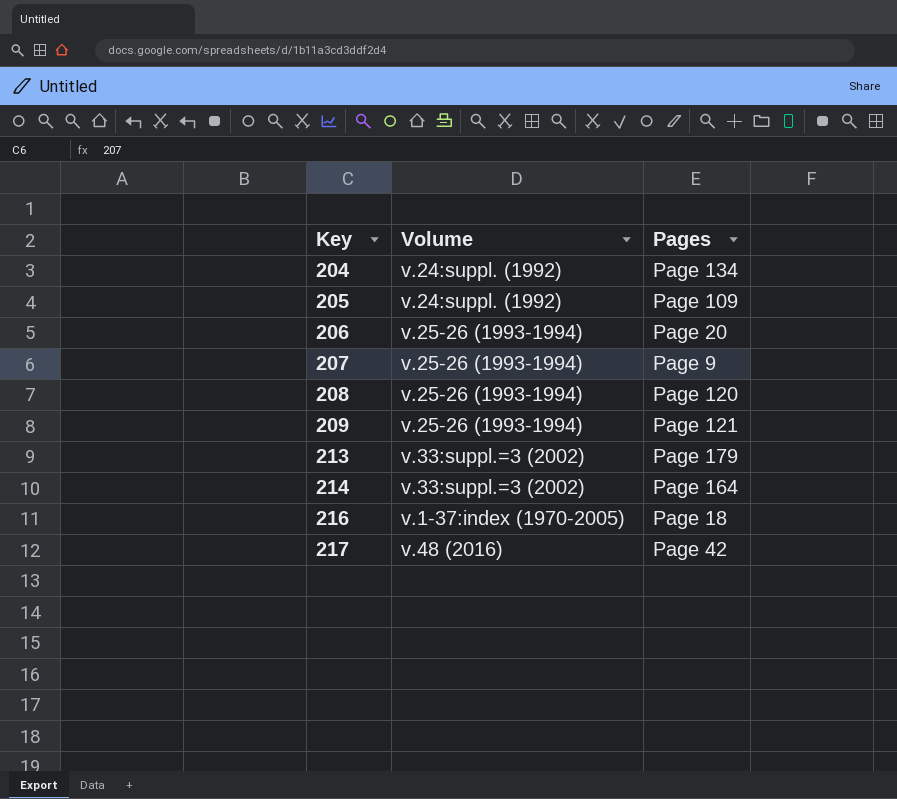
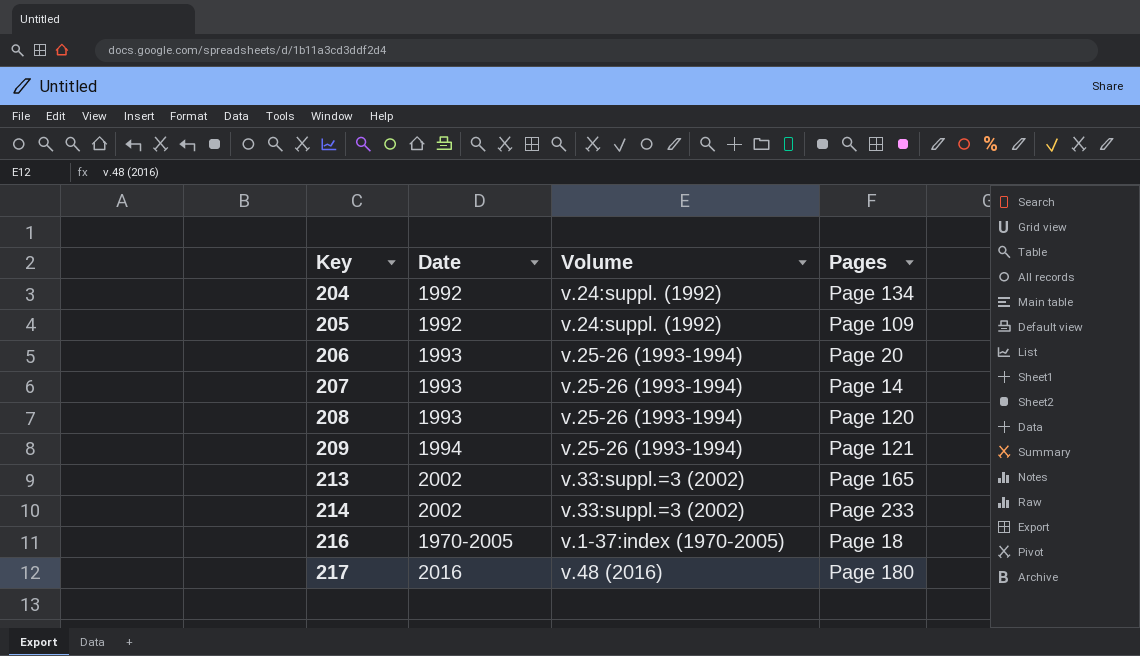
column Date | position: none -> 2
207 | Pages: Page 9 -> Page 14
213 | Pages: Page 179 -> Page 165
214 | Pages: Page 164 -> Page 233
217 | Pages: Page 42 -> Page 180

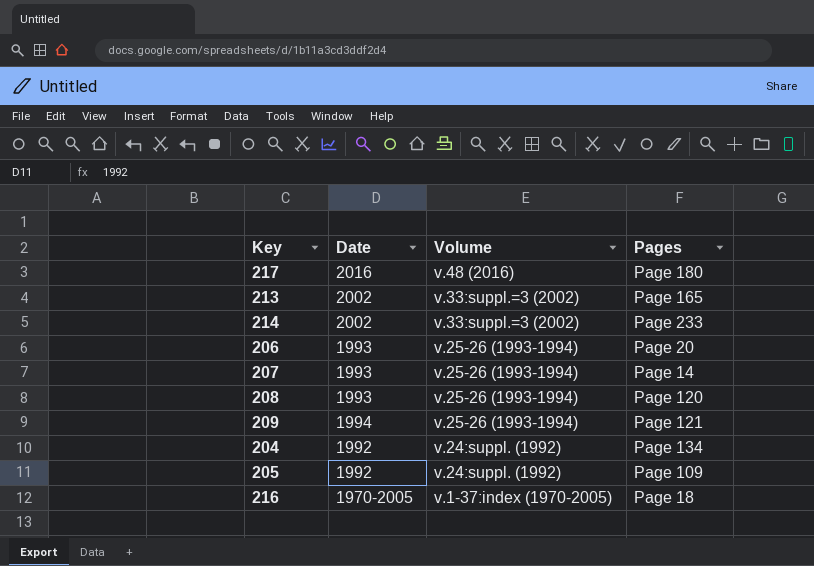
row order: Key ascending -> Volume descending

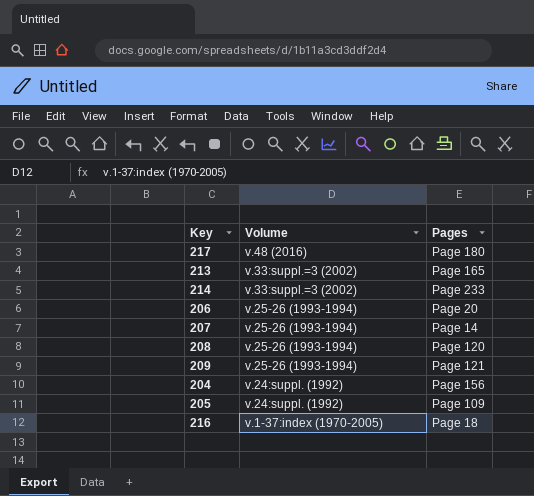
column Date | position: 2 -> none
204 | Pages: Page 134 -> Page 156

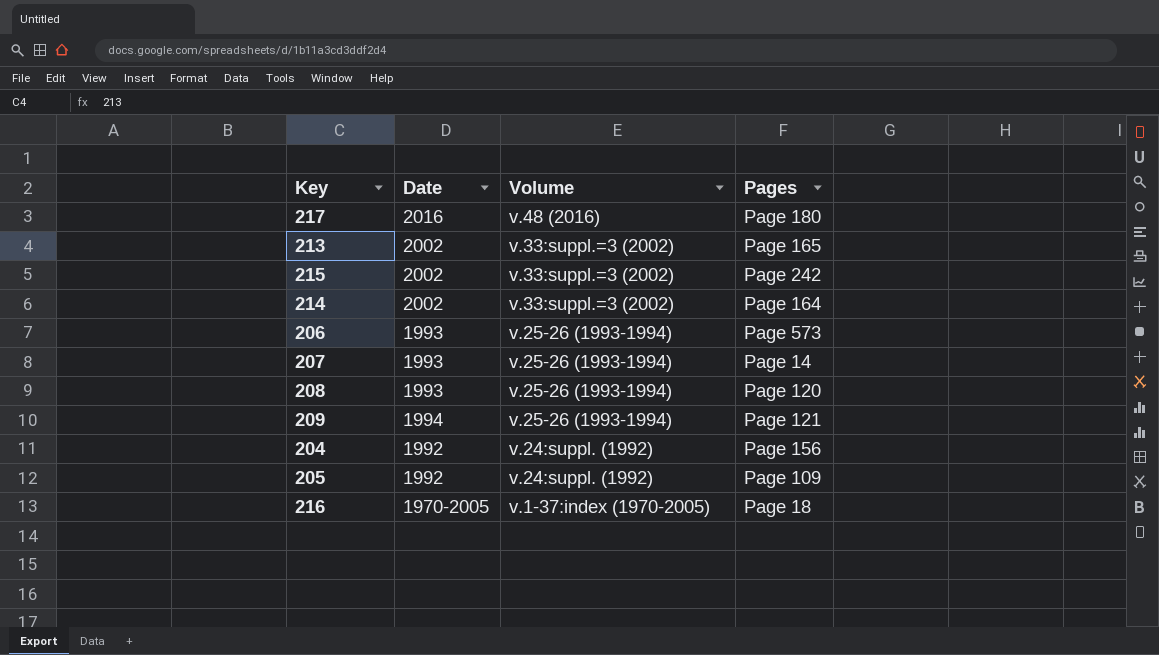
column Date | position: none -> 2
row 215: none -> 2002 | v.33:suppl.=3 (2002) | Page 242
214 | Pages: Page 233 -> Page 164
206 | Pages: Page 20 -> Page 573

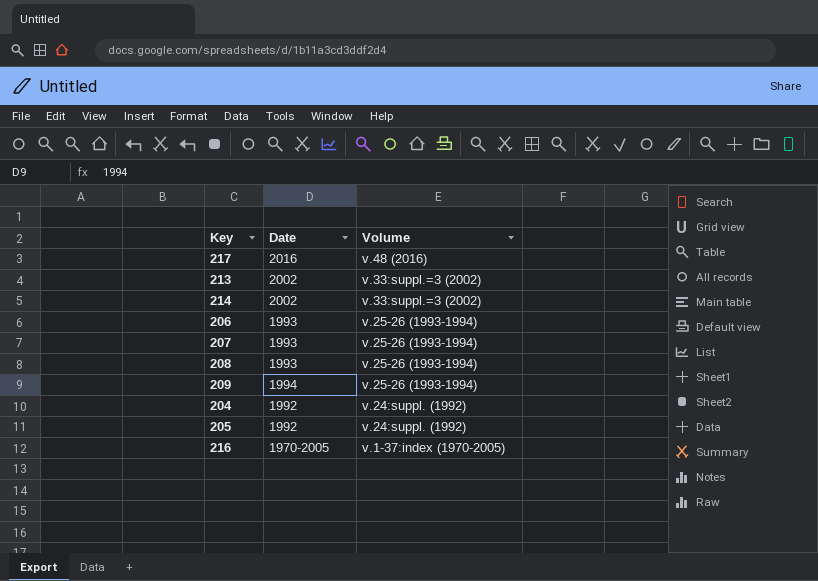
column Pages | position: 4 -> none
row 215: 2002 | v.33:suppl.=3 (2002) | Page 242 -> none

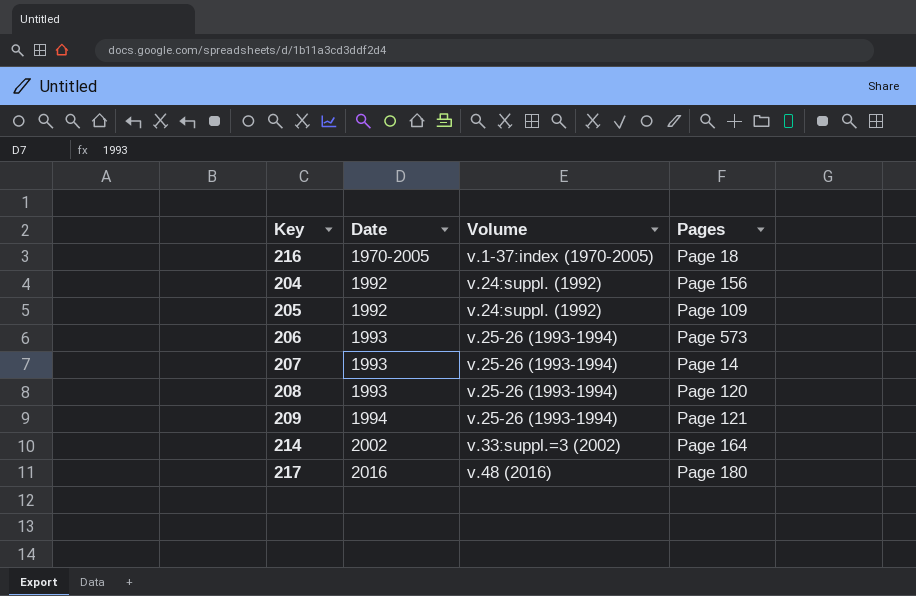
row order: Volume descending -> Date ascending
column Pages | position: none -> 4
row 213: 2002 | v.33:suppl.=3 (2002) -> none

